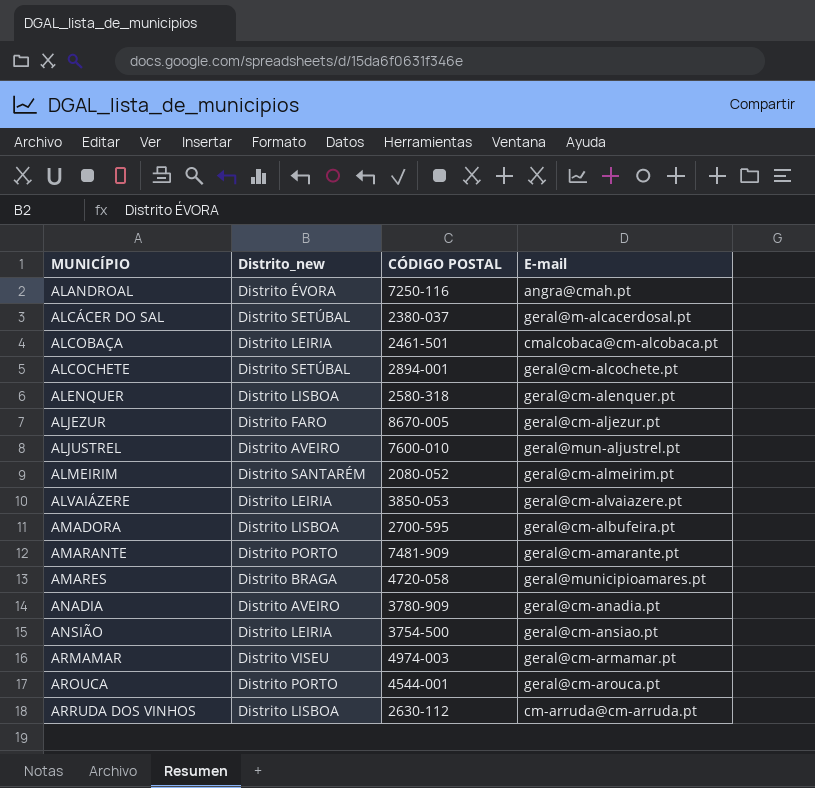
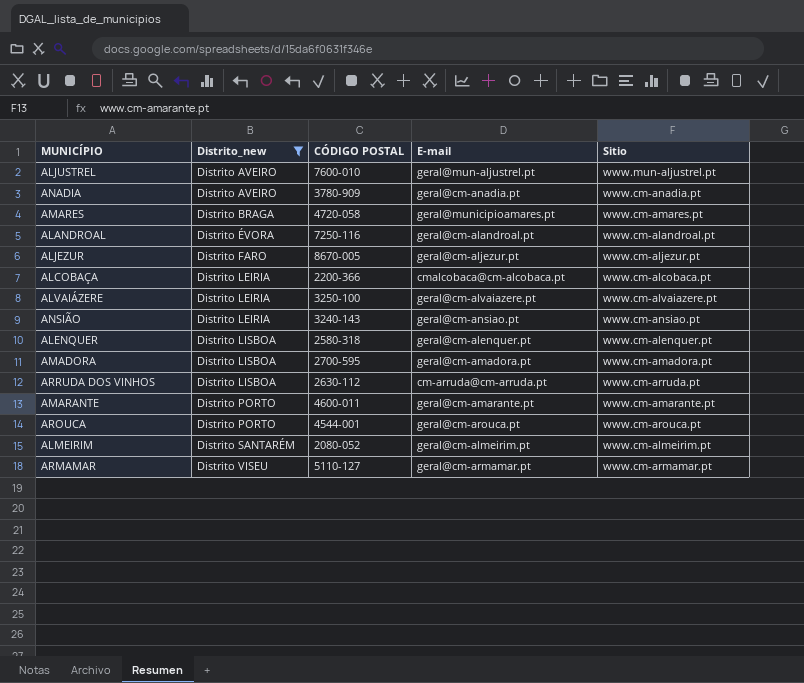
filter: none -> Distrito_new != Distrito SETÚBAL
row order: MUNICÍPIO ascending -> Distrito_new ascending
column Sitio | position: none -> 5
ALANDROAL | E-mail: angra@cmah.pt -> geral@cm-alandroal.pt
ALCOBAÇA | CÓDIGO POSTAL: 2461-501 -> 2200-366
ALVAIÁZERE | CÓDIGO POSTAL: 3850-053 -> 3250-100
ANSIÃO | CÓDIGO POSTAL: 3754-500 -> 3240-143
AMADORA | E-mail: geral@cm-albufeira.pt -> geral@cm-amadora.pt
AMARANTE | CÓDIGO POSTAL: 7481-909 -> 4600-011
ARMAMAR | CÓDIGO POSTAL: 4974-003 -> 5110-127

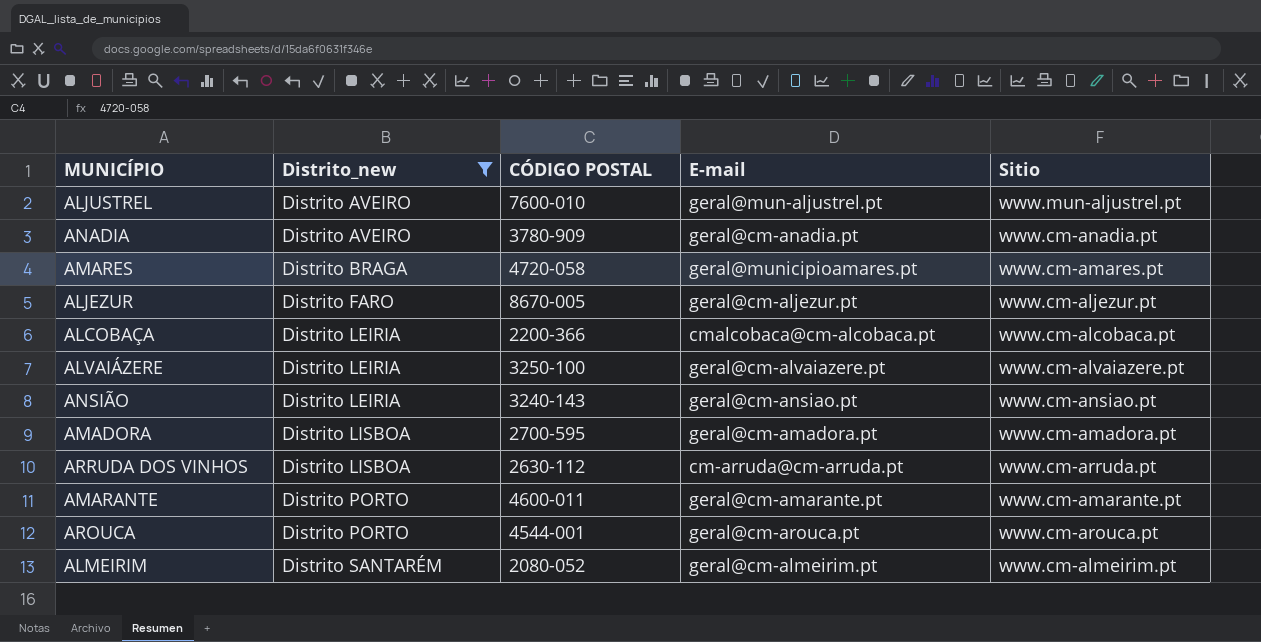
row ALANDROAL: Distrito ÉVORA | 7250-116 | geral@cm-alandroal.pt | www.cm-alandroal.pt -> none
row ALENQUER: Distrito LISBOA | 2580-318 | geral@cm-alenquer.pt | www.cm-alenquer.pt -> none
row ARMAMAR: Distrito VISEU | 5110-127 | geral@cm-armamar.pt | www.cm-armamar.pt -> none

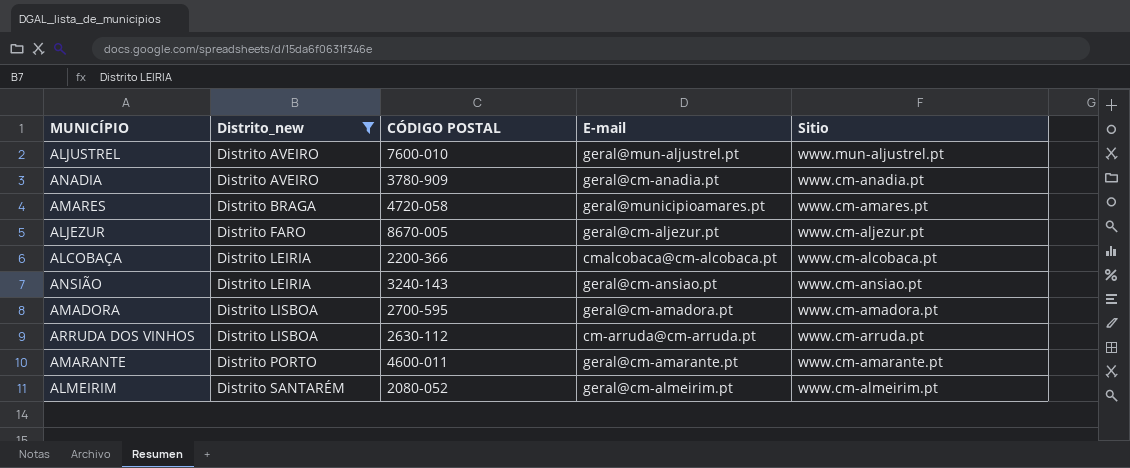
row ALVAIÁZERE: Distrito LEIRIA | 3250-100 | geral@cm-alvaiazere.pt | www.cm-alvaiazere.pt -> none
row AROUCA: Distrito PORTO | 4544-001 | geral@cm-arouca.pt | www.cm-arouca.pt -> none

